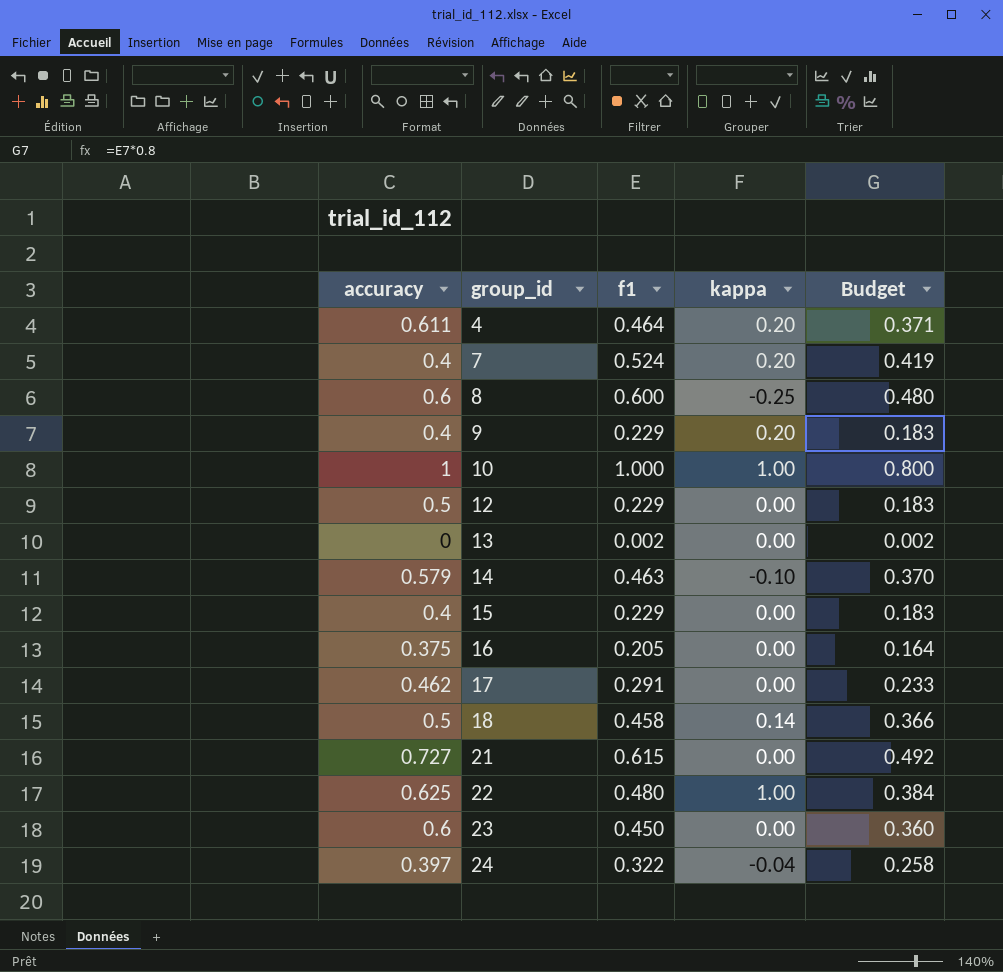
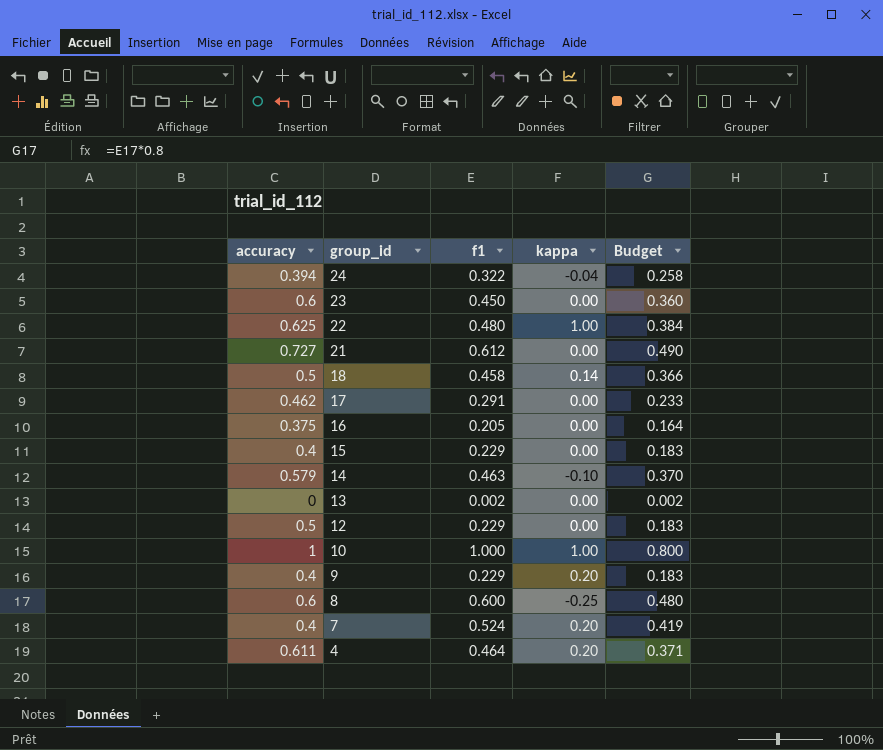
row order: group_id ascending -> group_id descending
24 | accuracy: 0.397 -> 0.394
21 | f1: 0.615 -> 0.612
21 | Budget: 0.492 -> 0.490

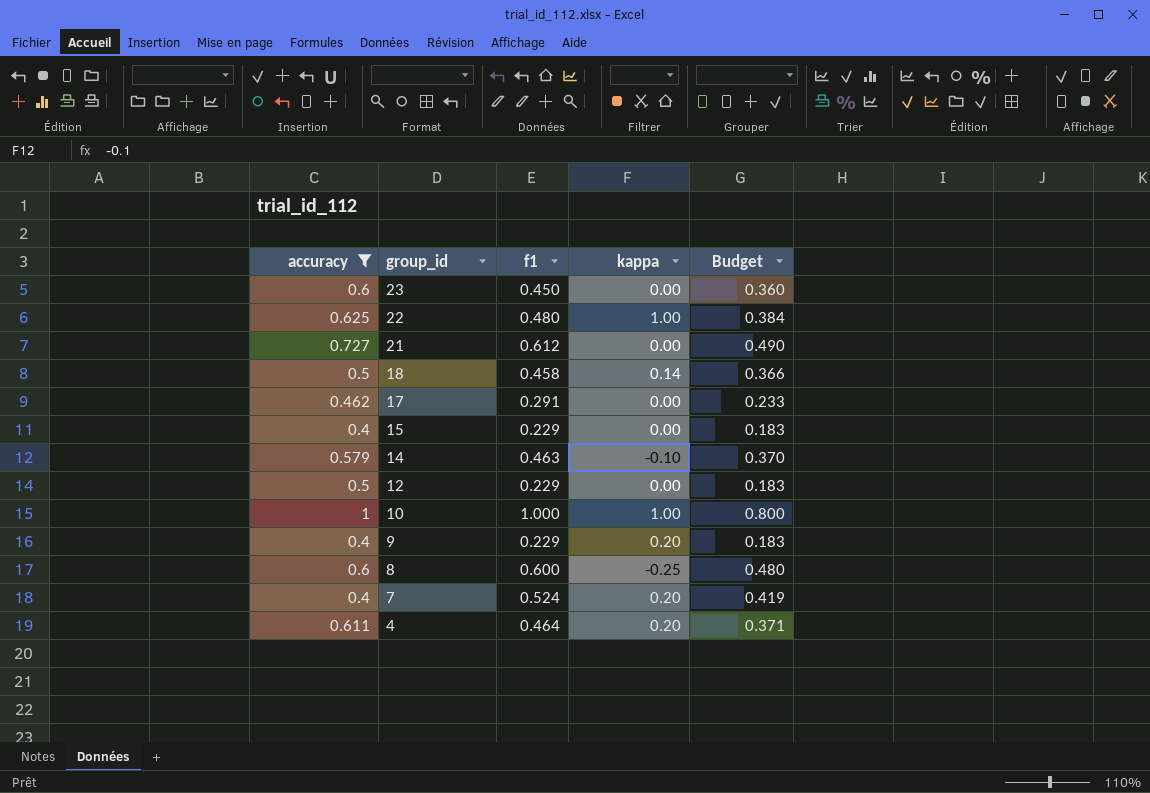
filter: none -> accuracy >= 0.4

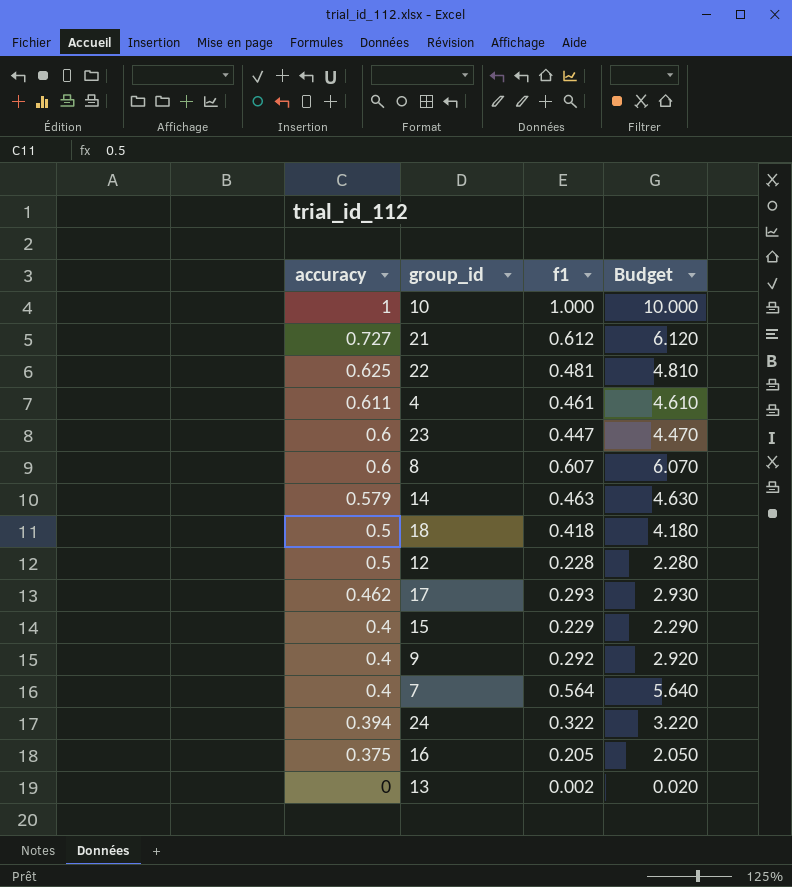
filter: accuracy >= 0.4 -> none
row order: group_id descending -> accuracy descending
column kappa | position: 4 -> none
column Budget | formula: [f1] * 0.8 -> [f1] * 10
22 | f1: 0.480 -> 0.481
4 | f1: 0.464 -> 0.461
23 | f1: 0.450 -> 0.447
8 | f1: 0.600 -> 0.607
18 | f1: 0.458 -> 0.418
12 | f1: 0.229 -> 0.228
17 | f1: 0.291 -> 0.293
9 | f1: 0.229 -> 0.292
7 | f1: 0.524 -> 0.564

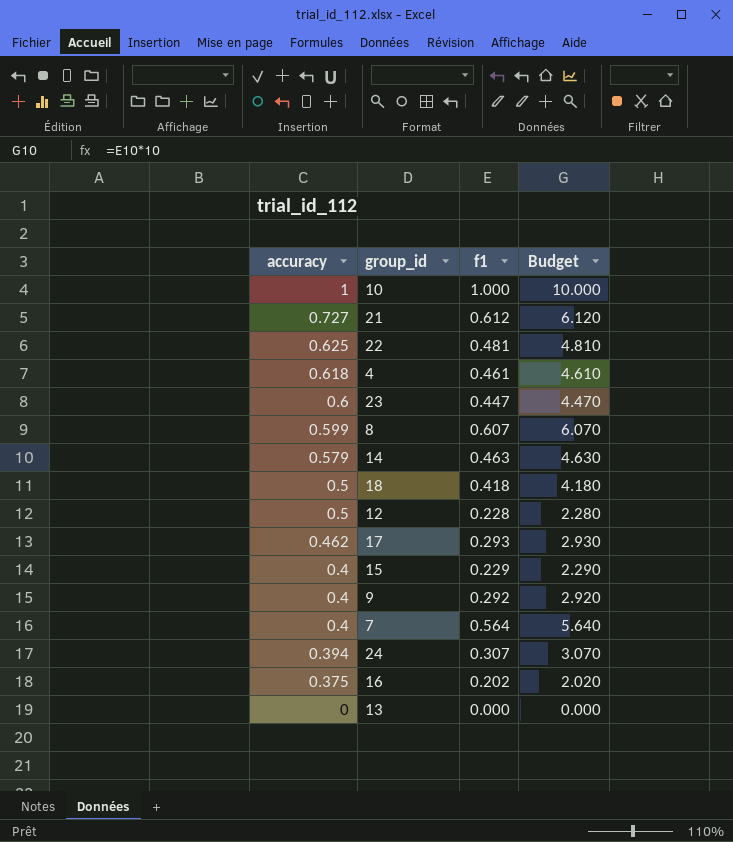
4 | accuracy: 0.611 -> 0.618
8 | accuracy: 0.6 -> 0.599
24 | f1: 0.322 -> 0.307
24 | Budget: 3.220 -> 3.070
16 | f1: 0.205 -> 0.202
16 | Budget: 2.050 -> 2.020
13 | f1: 0.002 -> 0.000
13 | Budget: 0.020 -> 0.000

